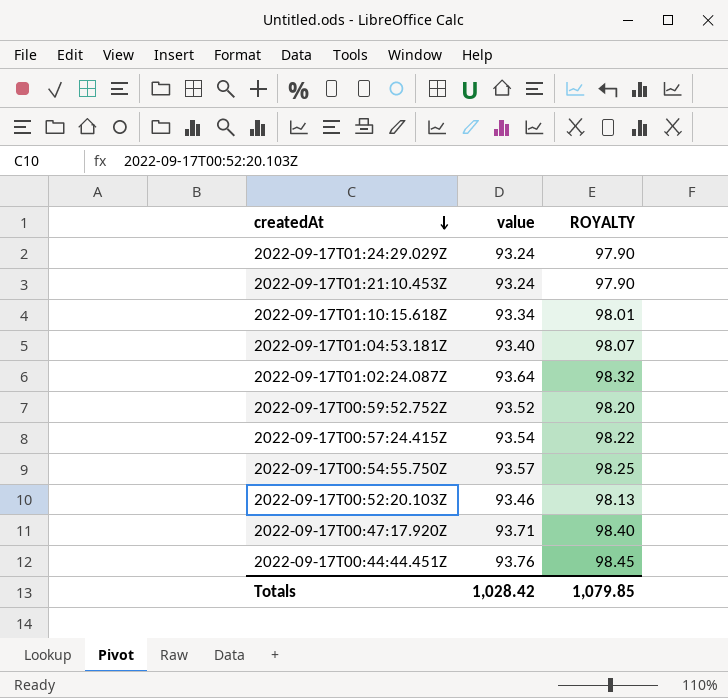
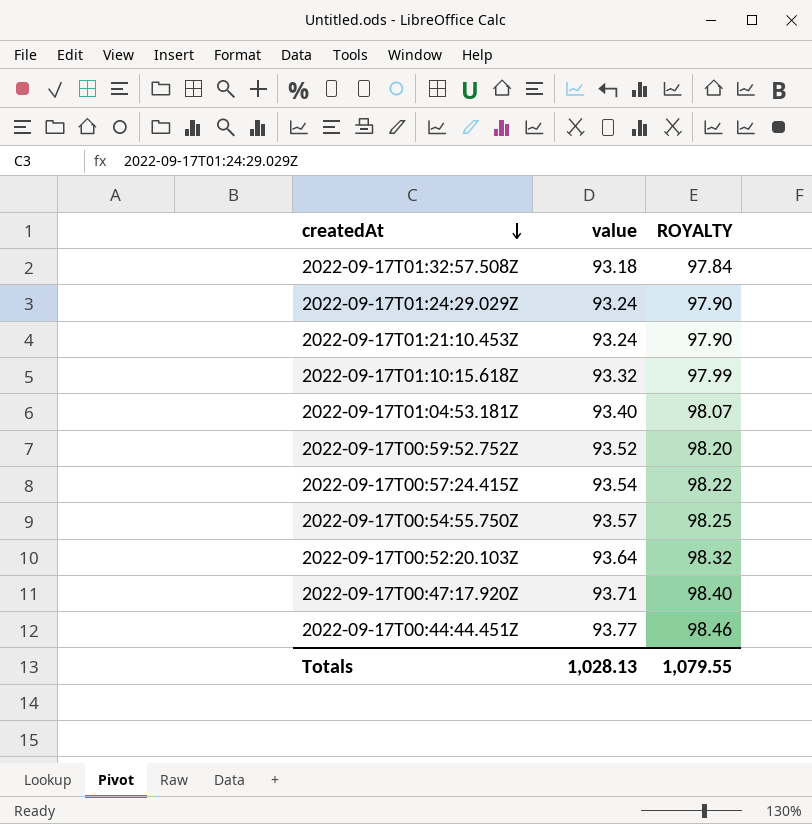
row 2022-09-17T01:02:24.087Z: 93.64 | 98.32 -> none
row 2022-09-17T01:32:57.508Z: none -> 93.18 | 97.84
2022-09-17T01:10:15.618Z | value: 93.34 -> 93.32
2022-09-17T01:10:15.618Z | ROYALTY: 98.01 -> 97.99
2022-09-17T00:52:20.103Z | value: 93.46 -> 93.64
2022-09-17T00:52:20.103Z | ROYALTY: 98.13 -> 98.32
2022-09-17T00:44:44.451Z | value: 93.76 -> 93.77
2022-09-17T00:44:44.451Z | ROYALTY: 98.45 -> 98.46
Totals | value: 1,028.42 -> 1,028.13
Totals | ROYALTY: 1,079.85 -> 1,079.55

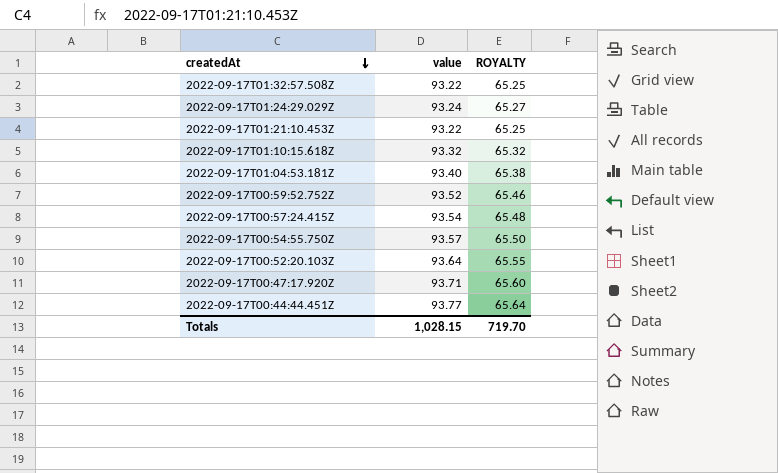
column ROYALTY | formula: [value] * 1.05 -> [value] * 0.7
2022-09-17T01:32:57.508Z | value: 93.18 -> 93.22
2022-09-17T01:21:10.453Z | value: 93.24 -> 93.22
Totals | value: 1,028.13 -> 1,028.15
Totals | ROYALTY: 1,079.55 -> 719.70

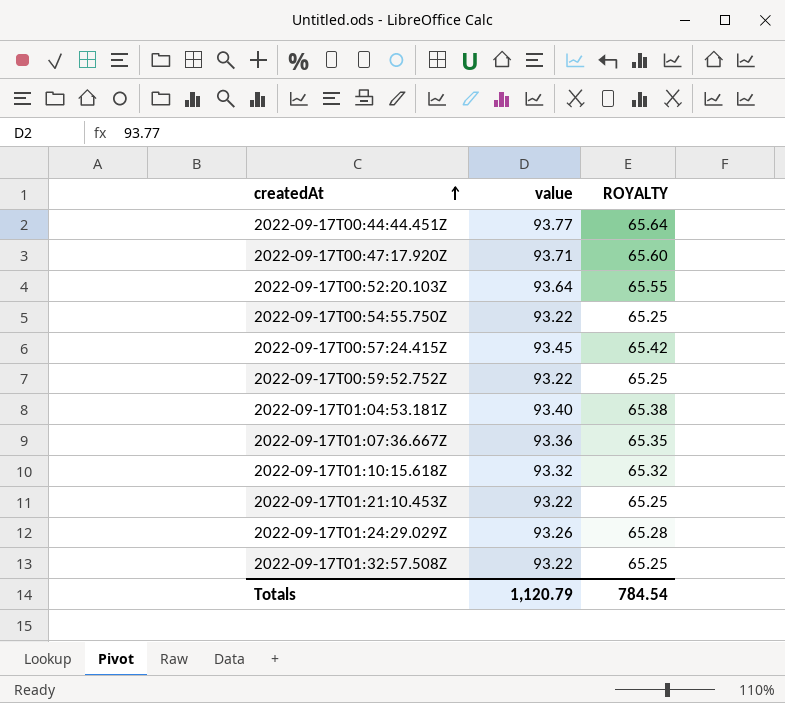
row order: createdAt descending -> createdAt ascending
2022-09-17T00:54:55.750Z | value: 93.57 -> 93.22
2022-09-17T00:54:55.750Z | ROYALTY: 65.50 -> 65.25
2022-09-17T00:57:24.415Z | value: 93.54 -> 93.45
2022-09-17T00:57:24.415Z | ROYALTY: 65.48 -> 65.42
2022-09-17T00:59:52.752Z | value: 93.52 -> 93.22
2022-09-17T00:59:52.752Z | ROYALTY: 65.46 -> 65.25
row 2022-09-17T01:07:36.667Z: none -> 93.36 | 65.35
2022-09-17T01:24:29.029Z | value: 93.24 -> 93.26
2022-09-17T01:24:29.029Z | ROYALTY: 65.27 -> 65.28
Totals | value: 1,028.15 -> 1,120.79
Totals | ROYALTY: 719.70 -> 784.54

